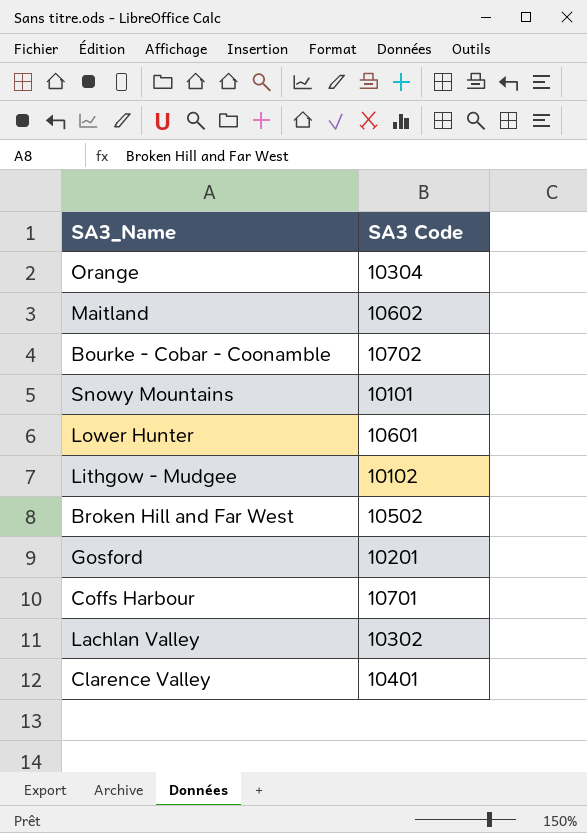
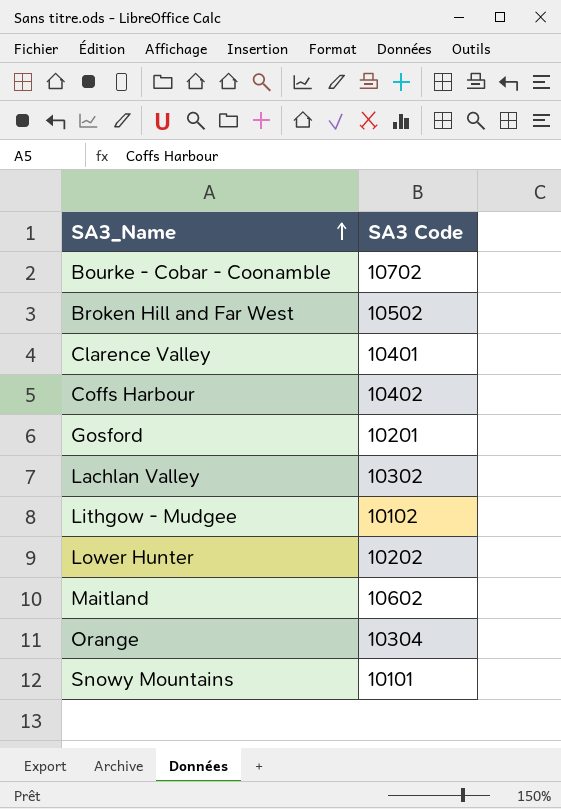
row order: none -> SA3_Name ascending
Coffs Harbour | SA3 Code: 10701 -> 10402
Lower Hunter | SA3 Code: 10601 -> 10202

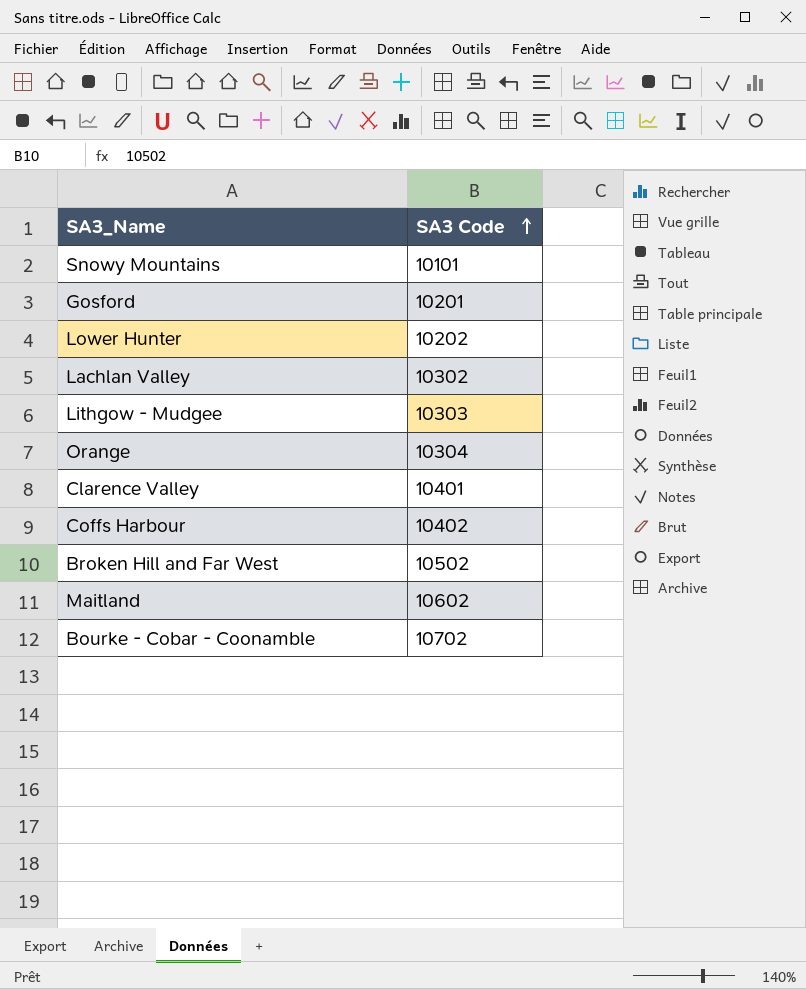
row order: SA3_Name ascending -> SA3 Code ascending
Lithgow - Mudgee | SA3 Code: 10102 -> 10303

